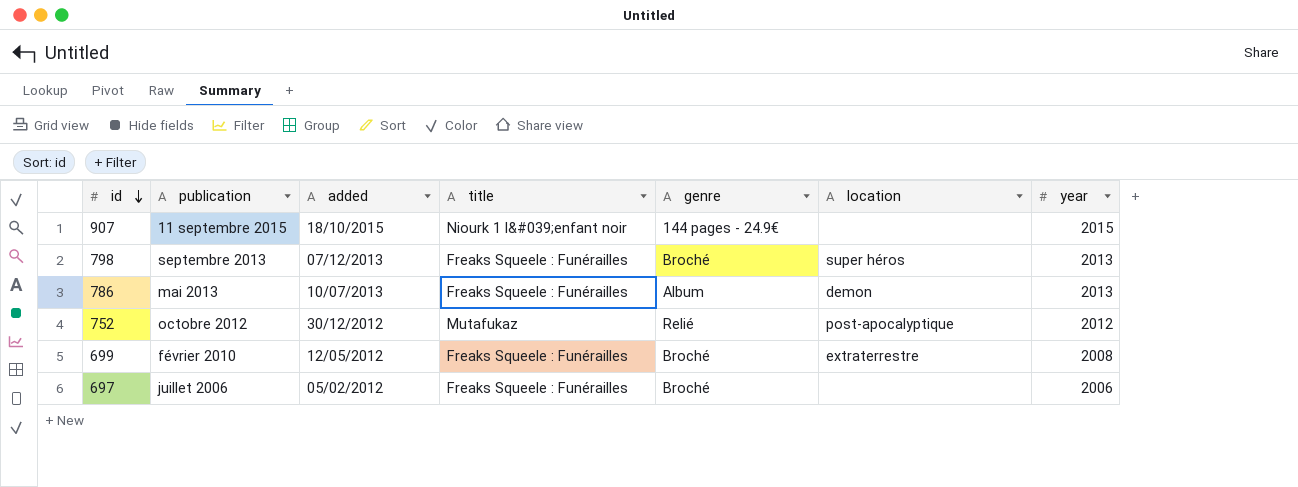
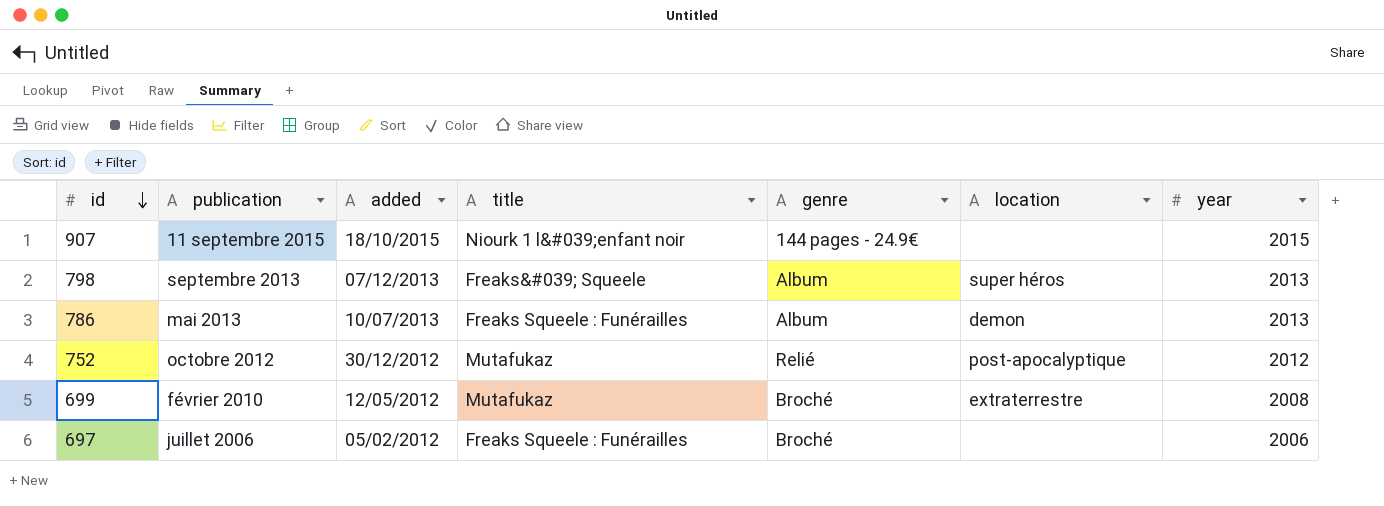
798 | title: Freaks Squeele : Funérailles -> Freaks&#039; Squeele
798 | genre: Broché -> Album
699 | title: Freaks Squeele : Funérailles -> Mutafukaz

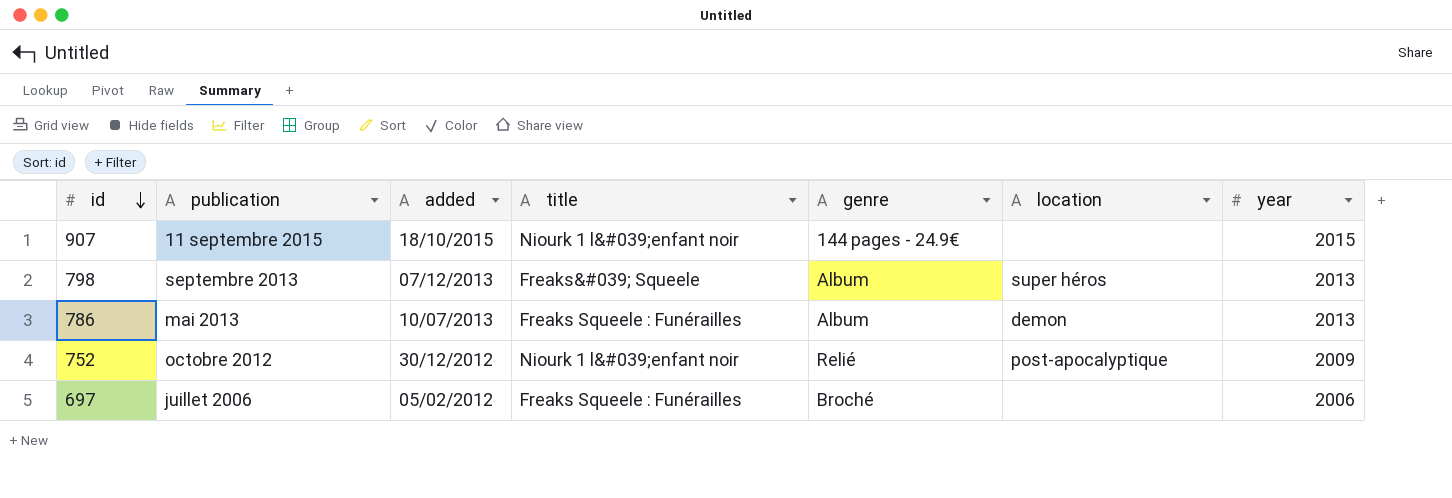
row 699: février 2010 | 12/05/2012 | Mutafukaz | Broché | extraterrestre | 2008 -> none
752 | title: Mutafukaz -> Niourk 1 l&#039;enfant noir
752 | year: 2012 -> 2009

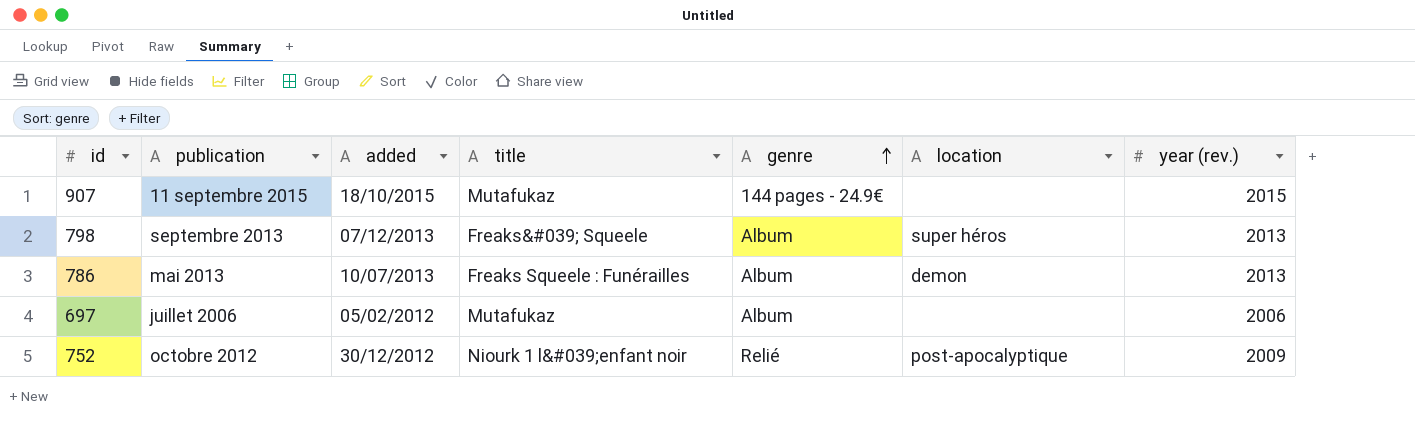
row order: id descending -> genre ascending
column name: year -> year (rev.)
907 | title: Niourk 1 l&#039;enfant noir -> Mutafukaz
697 | title: Freaks Squeele : Funérailles -> Mutafukaz
697 | genre: Broché -> Album

